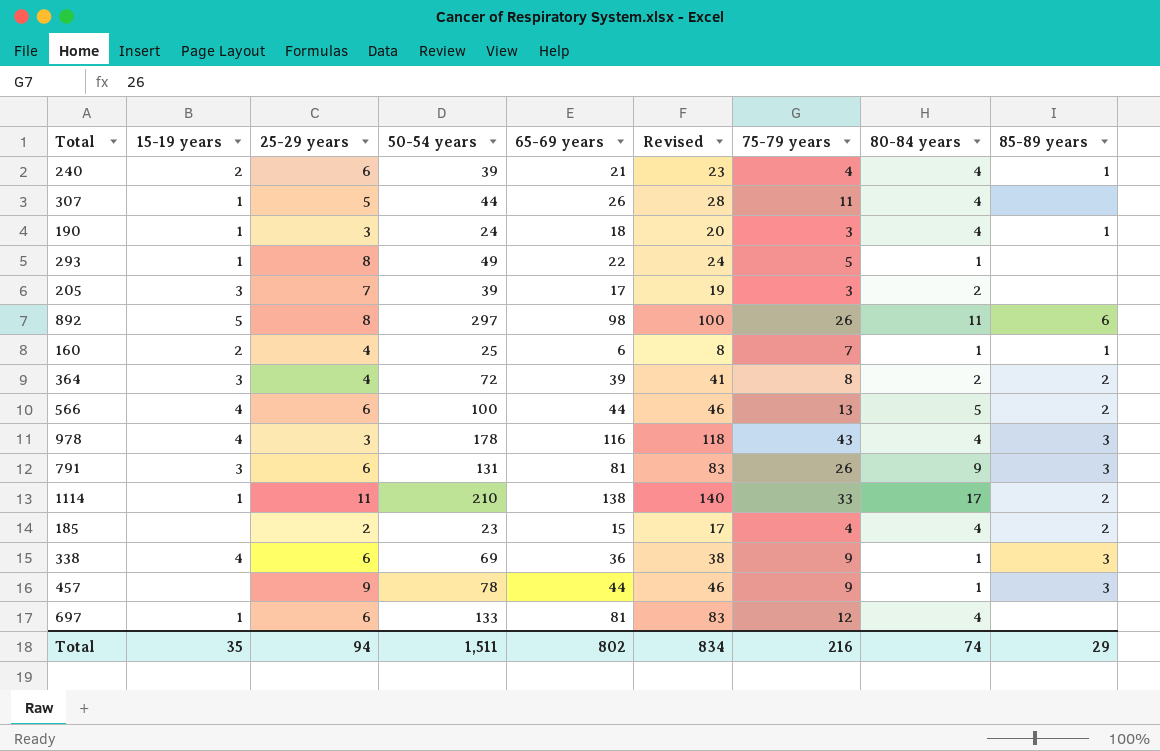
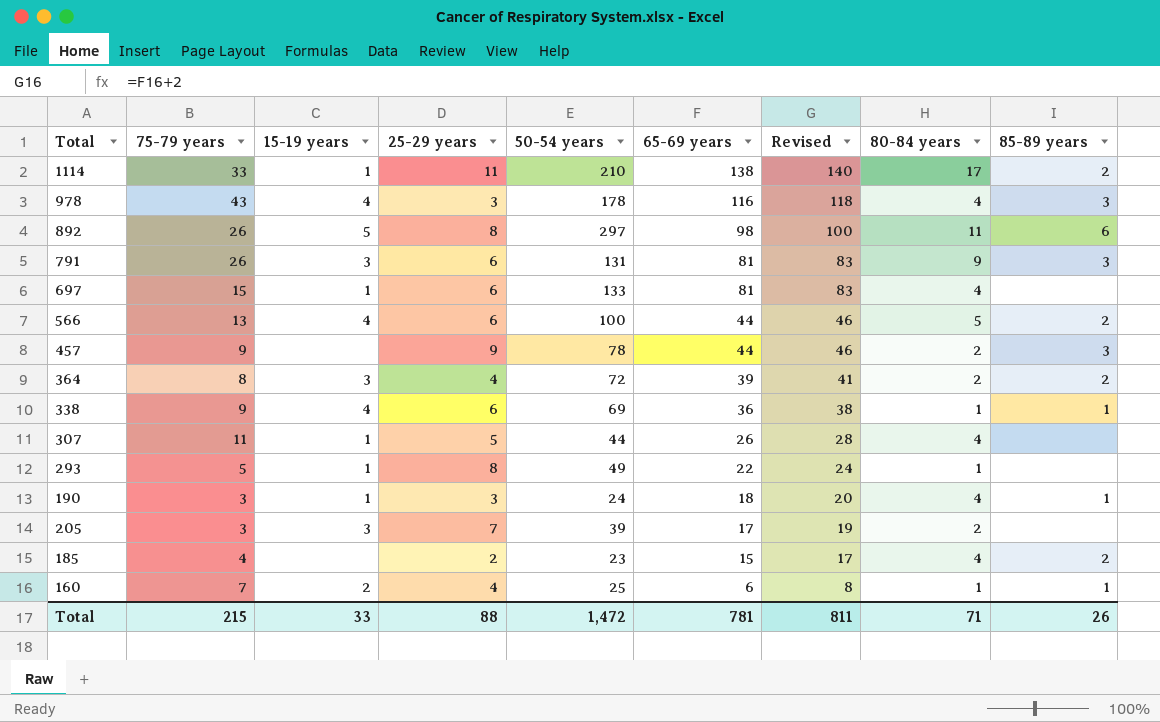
row order: none -> 65-69 years descending
column 75-79 years | position: 7 -> 2
row 240: 2 | 6 | 39 | 21 | 23 | 4 | 4 | 1 -> none
697 | 75-79 years: 12 -> 15
457 | 80-84 years: 1 -> 2
338 | 85-89 years: 3 -> 1
Total | 75-79 years: 216 -> 215
Total | 15-19 years: 35 -> 33
Total | 25-29 years: 94 -> 88
Total | 50-54 years: 1,511 -> 1,472
Total | 65-69 years: 802 -> 781
Total | Revised: 834 -> 811
Total | 80-84 years: 74 -> 71
Total | 85-89 years: 29 -> 26

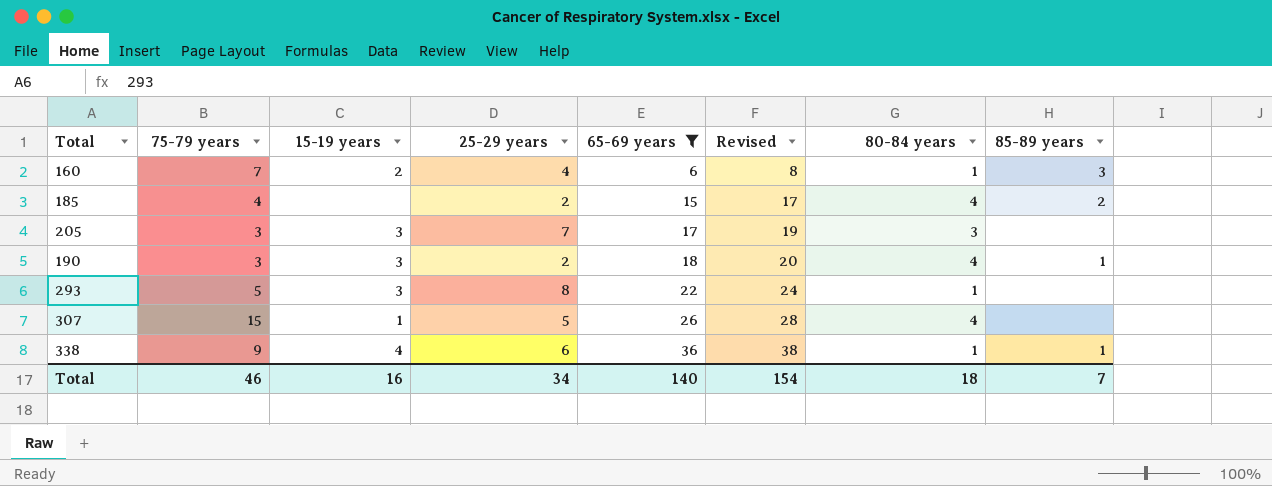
filter: none -> 65-69 years <= 36
row order: 65-69 years descending -> 65-69 years ascending
column 50-54 years | position: 5 -> none
160 | 85-89 years: 1 -> 3
205 | 80-84 years: 2 -> 3
190 | 15-19 years: 1 -> 3
190 | 25-29 years: 3 -> 2
293 | 15-19 years: 1 -> 3
307 | 75-79 years: 11 -> 15
Total | 75-79 years: 215 -> 46
Total | 15-19 years: 33 -> 16
Total | 25-29 years: 88 -> 34
Total | 65-69 years: 781 -> 140
Total | Revised: 811 -> 154
Total | 80-84 years: 71 -> 18
Total | 85-89 years: 26 -> 7

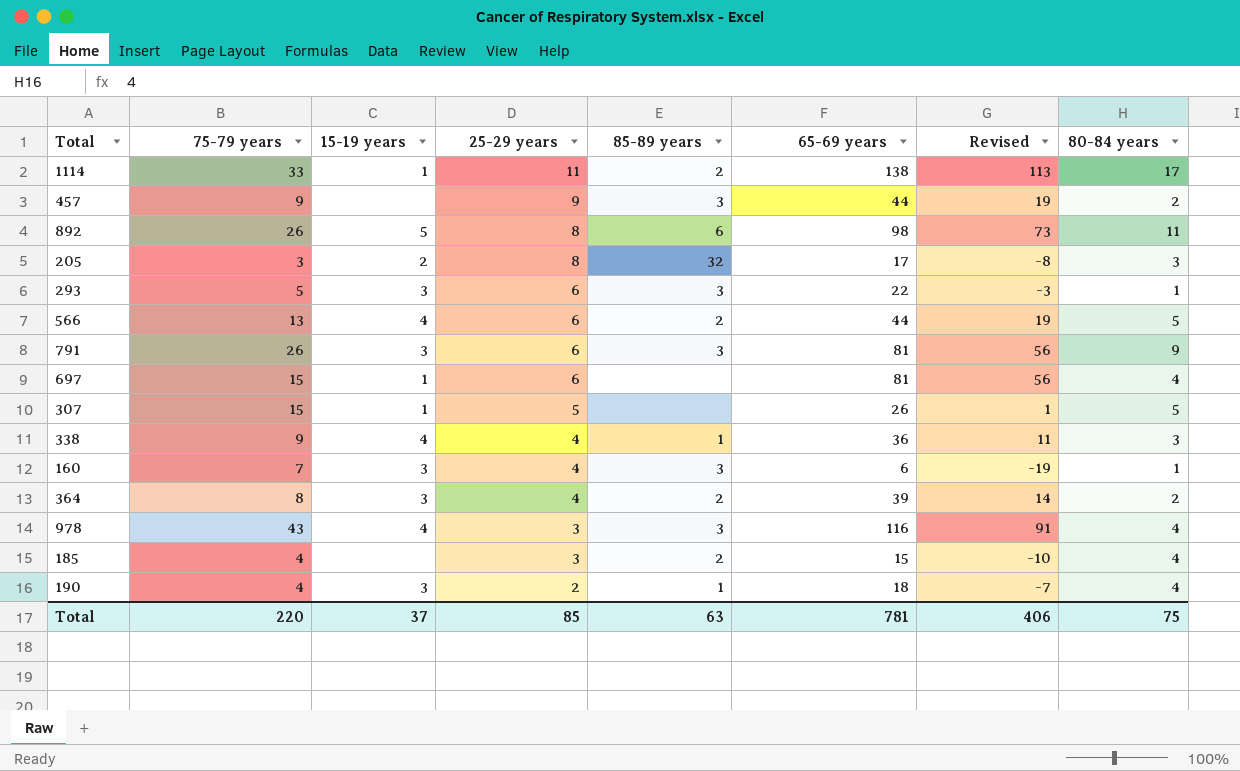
filter: 65-69 years <= 36 -> none
row order: 65-69 years ascending -> 25-29 years descending
column 85-89 years | position: 8 -> 5
column Revised | formula: [65-69 years] + 2 -> [65-69 years] - 25
205 | 15-19 years: 3 -> 2
205 | 25-29 years: 7 -> 8
205 | 85-89 years: none -> 32
293 | 25-29 years: 8 -> 6
293 | 85-89 years: none -> 3
307 | 80-84 years: 4 -> 5
338 | 25-29 years: 6 -> 4
338 | 80-84 years: 1 -> 3
160 | 15-19 years: 2 -> 3
185 | 25-29 years: 2 -> 3
190 | 75-79 years: 3 -> 4
Total | 75-79 years: 46 -> 220
Total | 15-19 years: 16 -> 37
Total | 25-29 years: 34 -> 85
Total | 85-89 years: 7 -> 63
Total | 65-69 years: 140 -> 781
Total | Revised: 154 -> 406
Total | 80-84 years: 18 -> 75

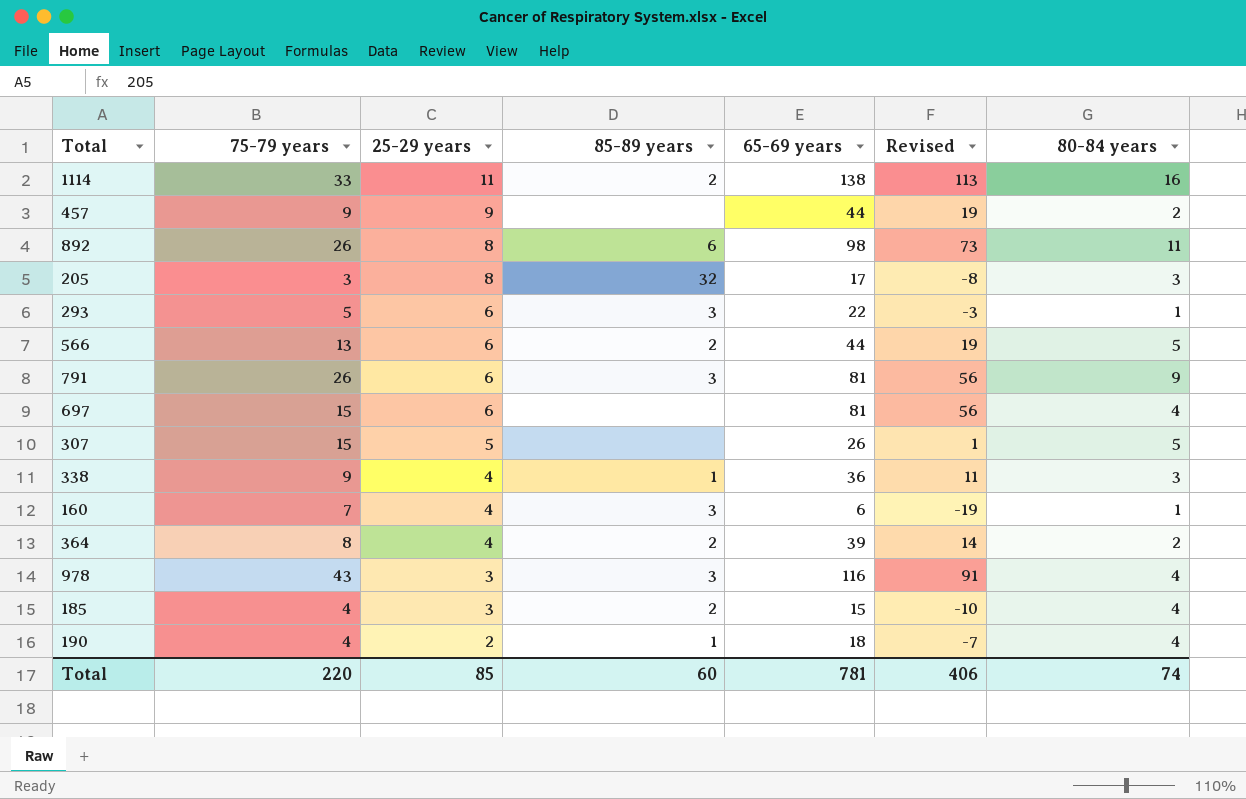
column 15-19 years | position: 3 -> none
1114 | 80-84 years: 17 -> 16
457 | 85-89 years: 3 -> none
Total | 85-89 years: 63 -> 60
Total | 80-84 years: 75 -> 74

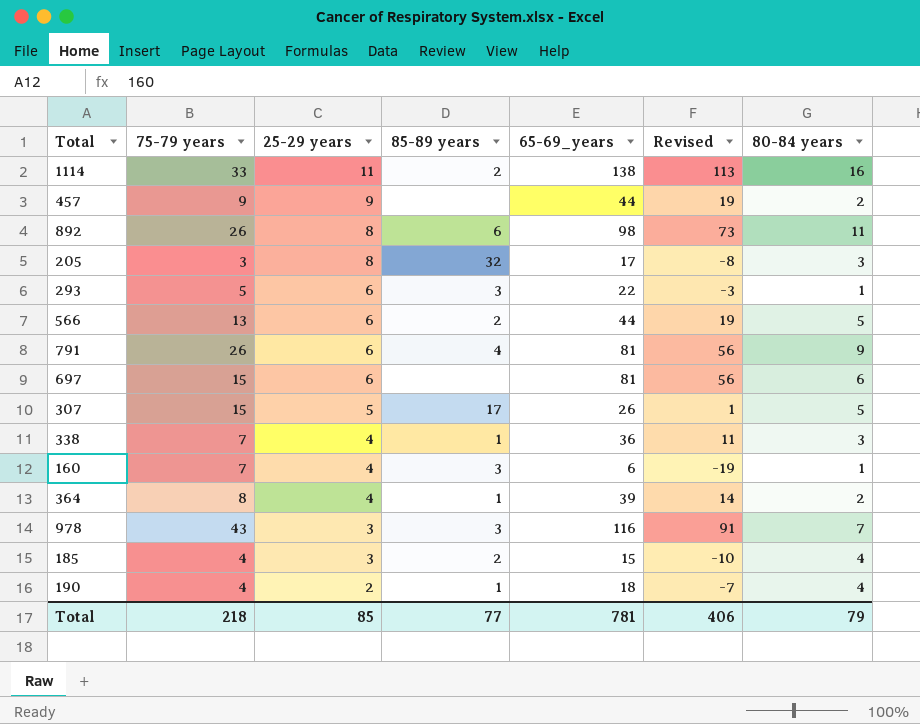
column name: 65-69 years -> 65-69_years
791 | 85-89 years: 3 -> 4
697 | 80-84 years: 4 -> 6
307 | 85-89 years: none -> 17
338 | 75-79 years: 9 -> 7
364 | 85-89 years: 2 -> 1
978 | 80-84 years: 4 -> 7
Total | 75-79 years: 220 -> 218
Total | 85-89 years: 60 -> 77
Total | 80-84 years: 74 -> 79

